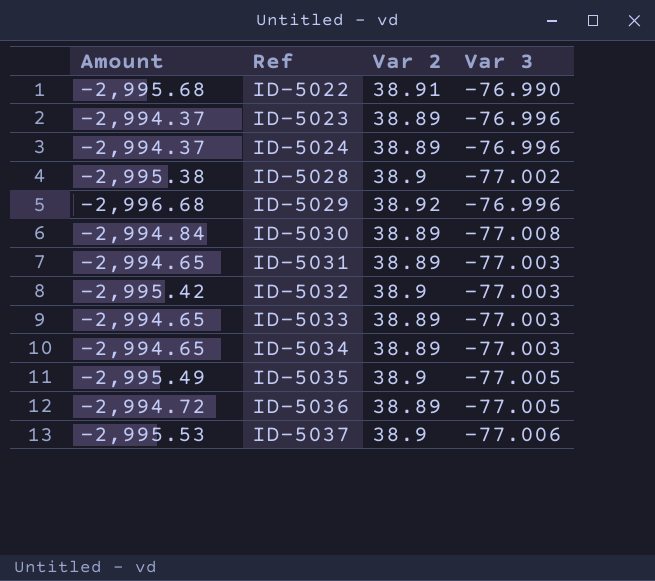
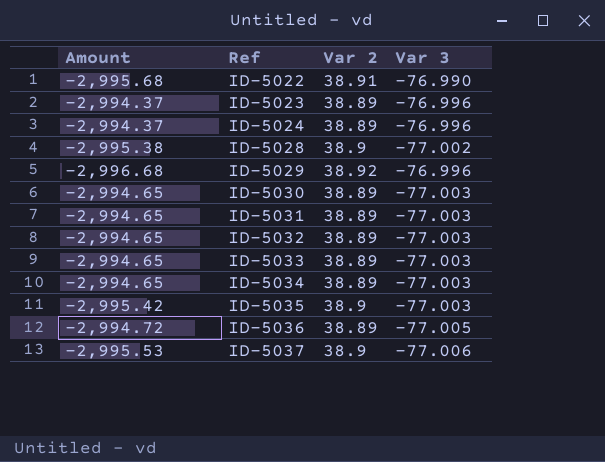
ID-5030 | Amount: -2,994.84 -> -2,994.65
ID-5030 | Var 3: -77.008 -> -77.003
ID-5032 | Amount: -2,995.42 -> -2,994.65
ID-5032 | Var 2: 38.9 -> 38.89
ID-5035 | Amount: -2,995.49 -> -2,995.42
ID-5035 | Var 3: -77.005 -> -77.003

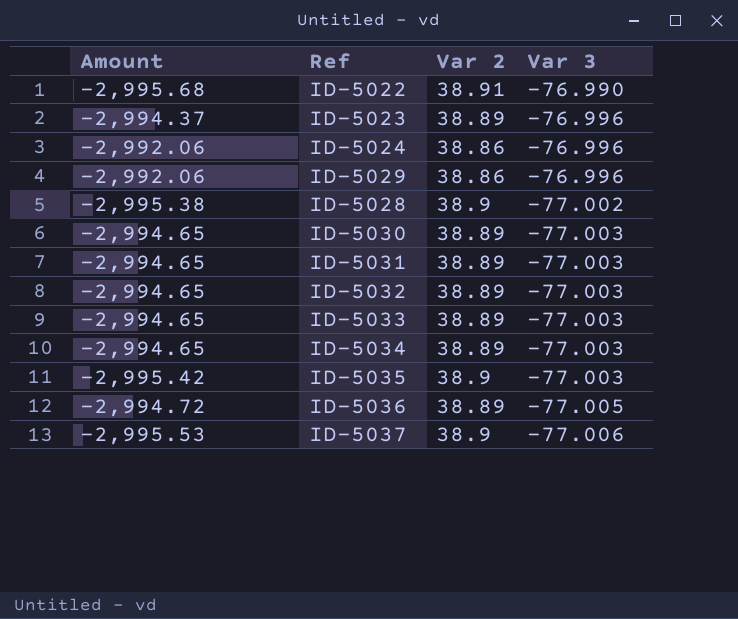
row order: Ref ascending -> Var 3 descending
ID-5024 | Amount: -2,994.37 -> -2,992.06
ID-5024 | Var 2: 38.89 -> 38.86
ID-5029 | Amount: -2,996.68 -> -2,992.06
ID-5029 | Var 2: 38.92 -> 38.86

